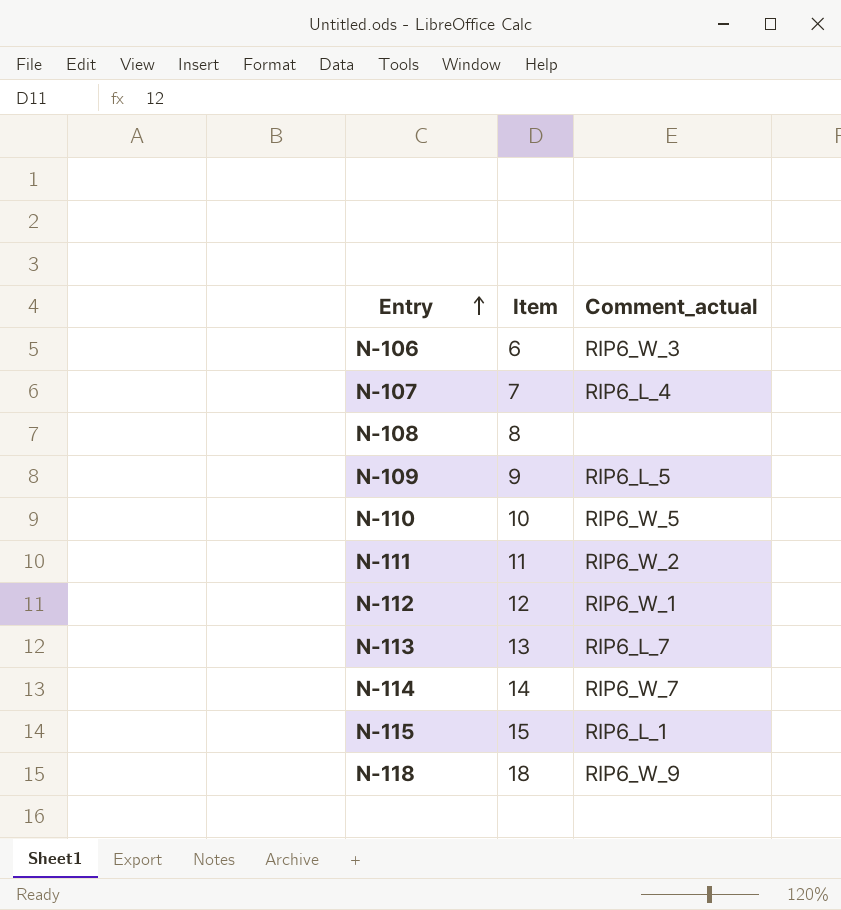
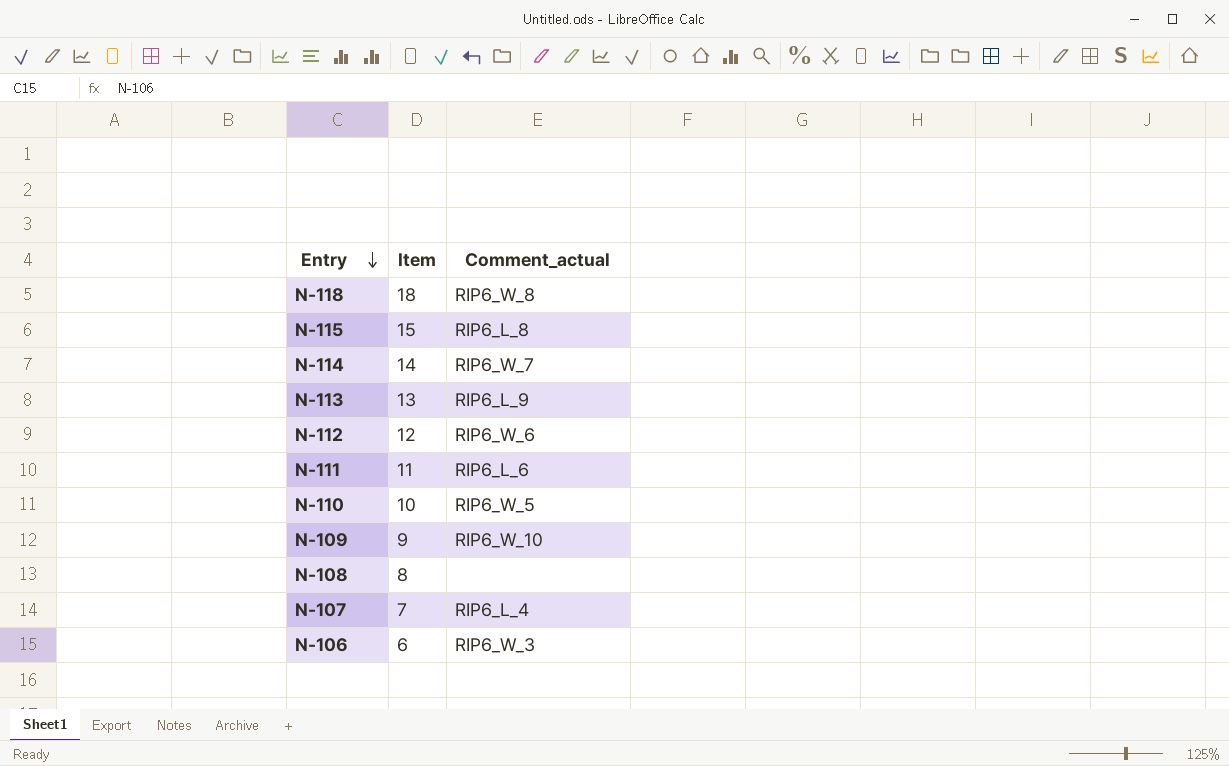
row order: Entry ascending -> Entry descending
N-118 | Comment_actual: RIP6_W_9 -> RIP6_W_8
N-115 | Comment_actual: RIP6_L_1 -> RIP6_L_8
N-113 | Comment_actual: RIP6_L_7 -> RIP6_L_9
N-112 | Comment_actual: RIP6_W_1 -> RIP6_W_6
N-111 | Comment_actual: RIP6_W_2 -> RIP6_L_6
N-109 | Comment_actual: RIP6_L_5 -> RIP6_W_10

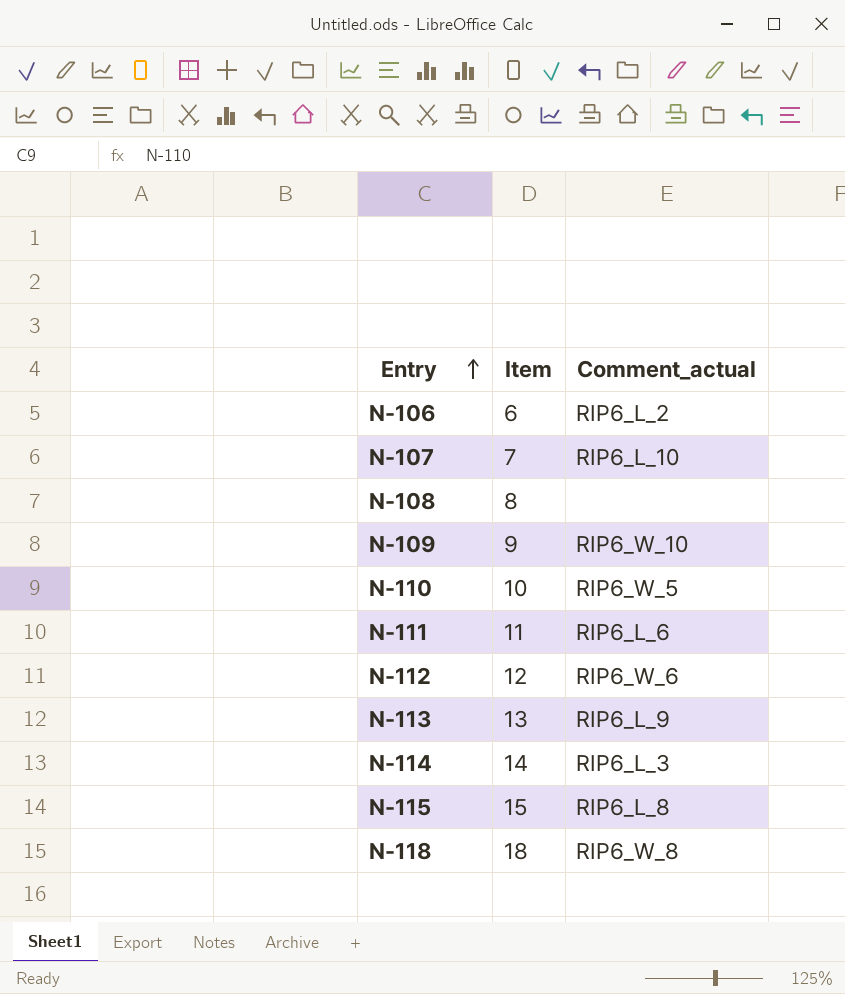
row order: Entry descending -> Entry ascending
N-106 | Comment_actual: RIP6_W_3 -> RIP6_L_2
N-107 | Comment_actual: RIP6_L_4 -> RIP6_L_10
N-114 | Comment_actual: RIP6_W_7 -> RIP6_L_3

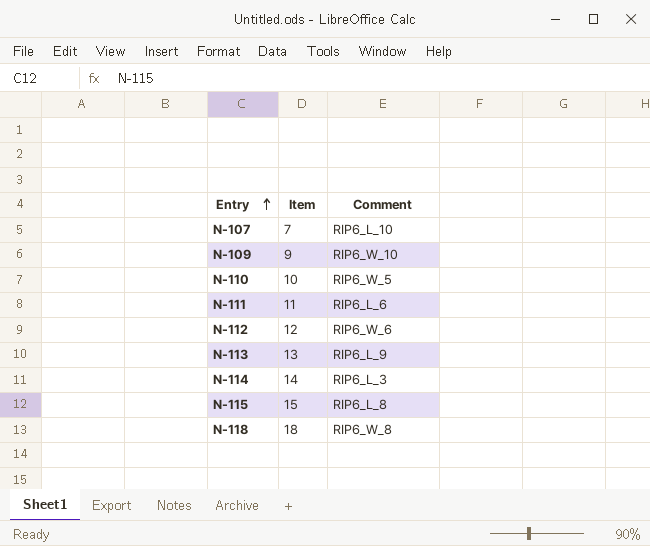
column name: Comment_actual -> Comment
row N-106: 6 | RIP6_L_2 -> none
row N-108: 8 | none -> none

